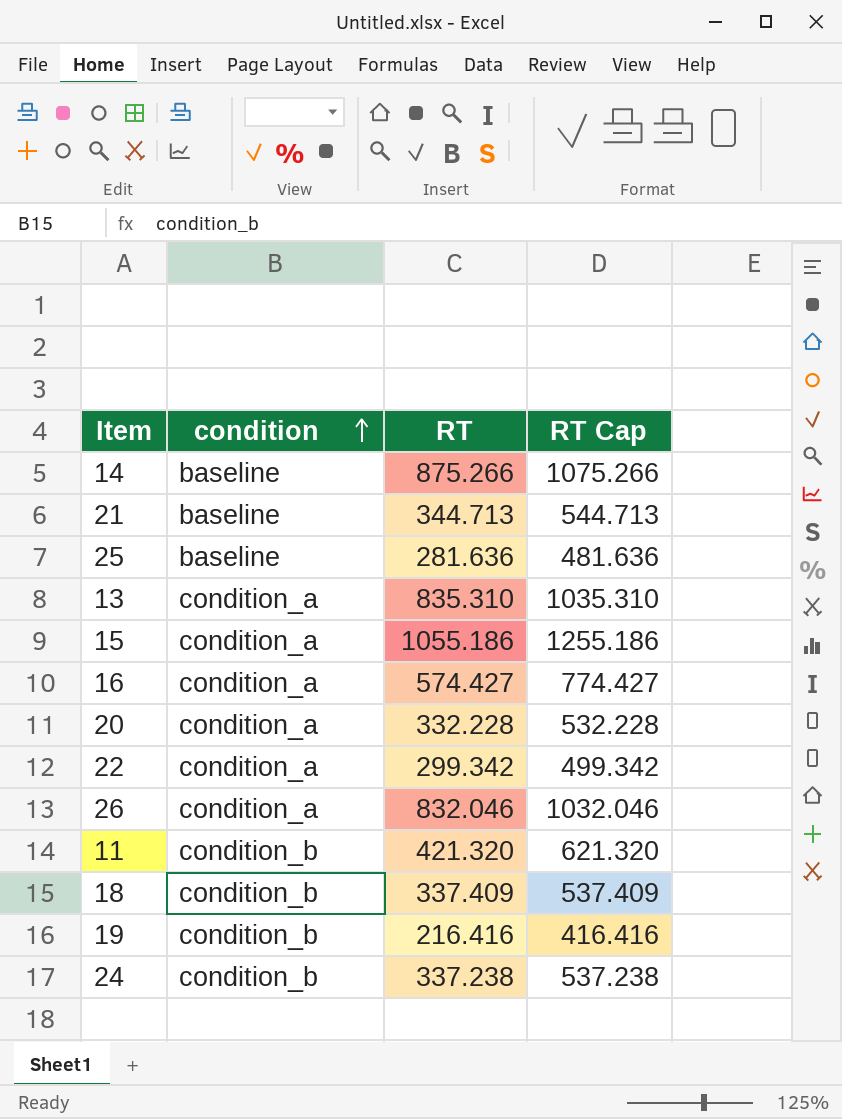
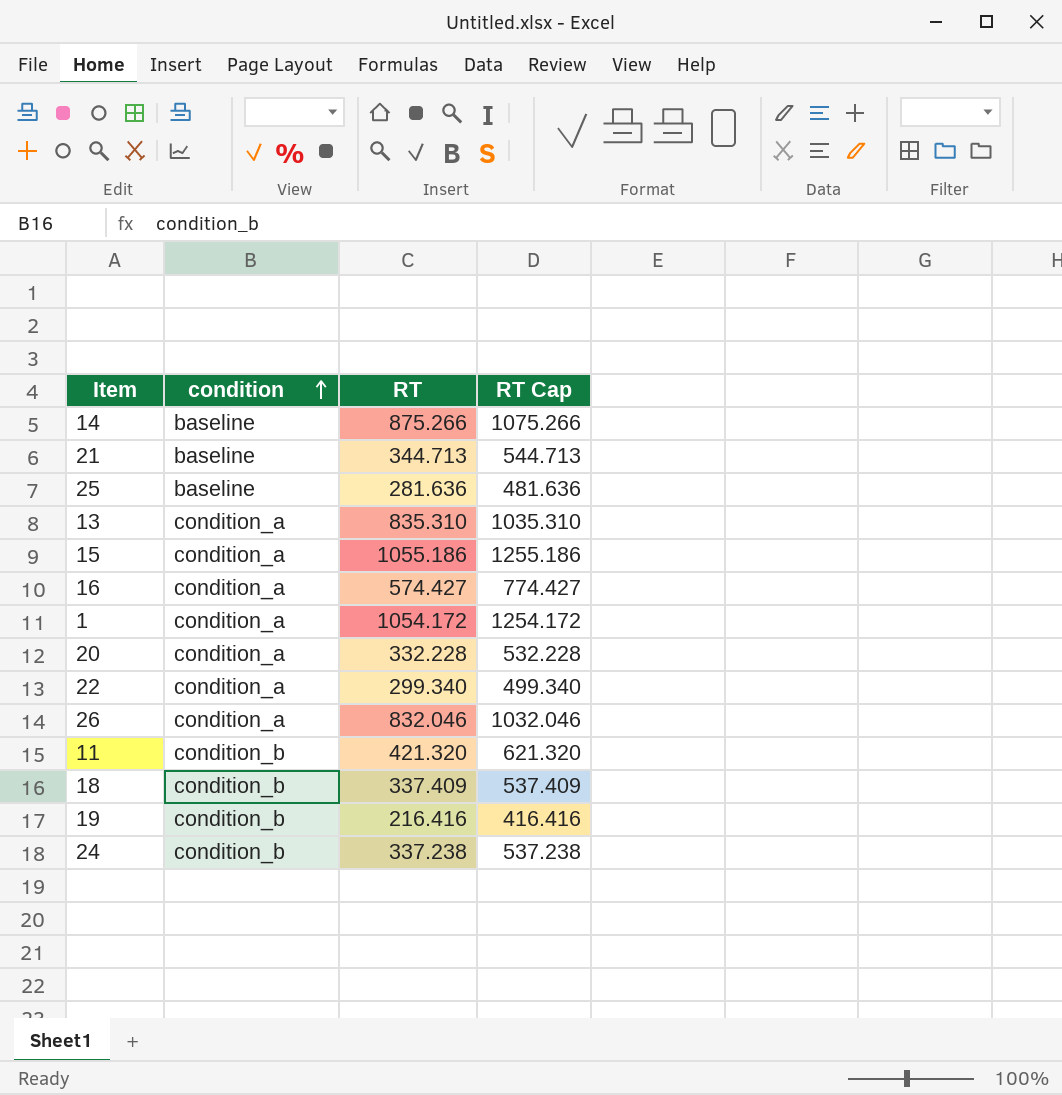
row 1: none -> condition_a | 1054.172 | 1254.172
22 | RT: 299.342 -> 299.340
22 | RT Cap: 499.342 -> 499.340

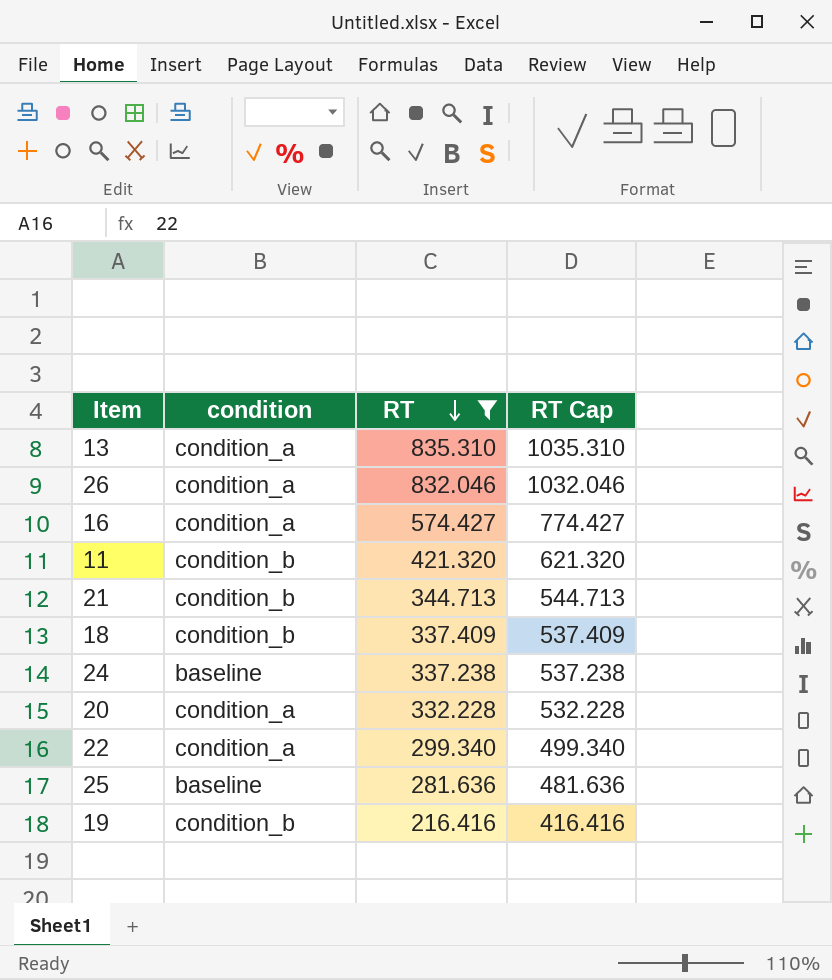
filter: none -> RT <= 835.310
row order: condition ascending -> RT descending
21 | condition: baseline -> condition_b
24 | condition: condition_b -> baseline

